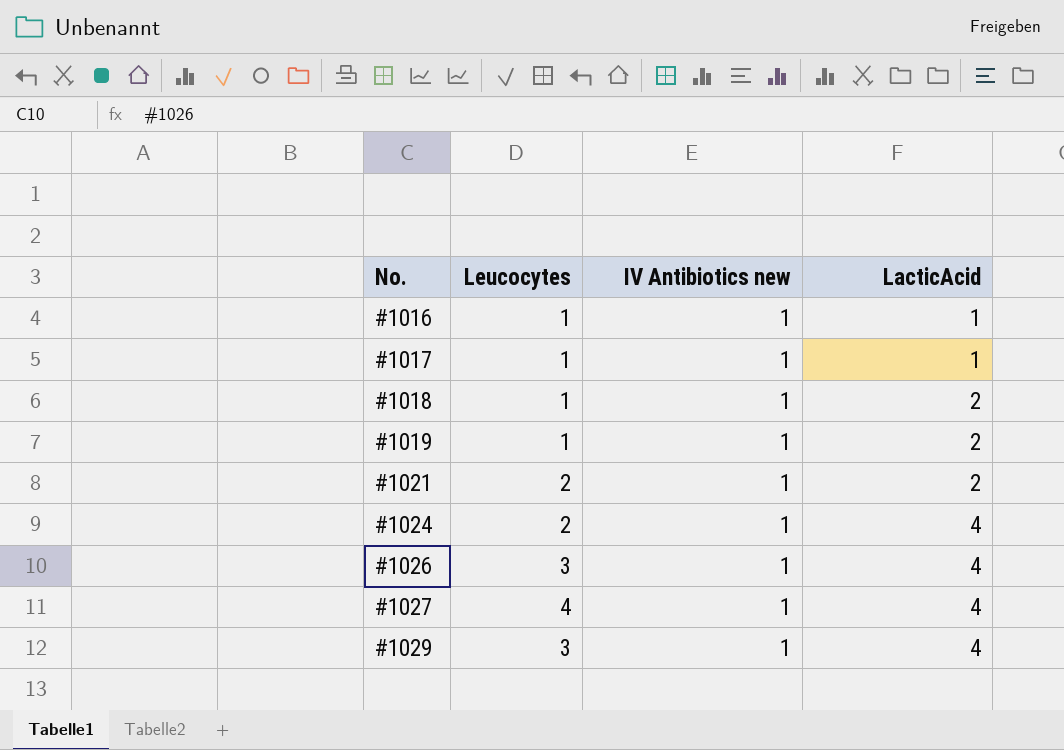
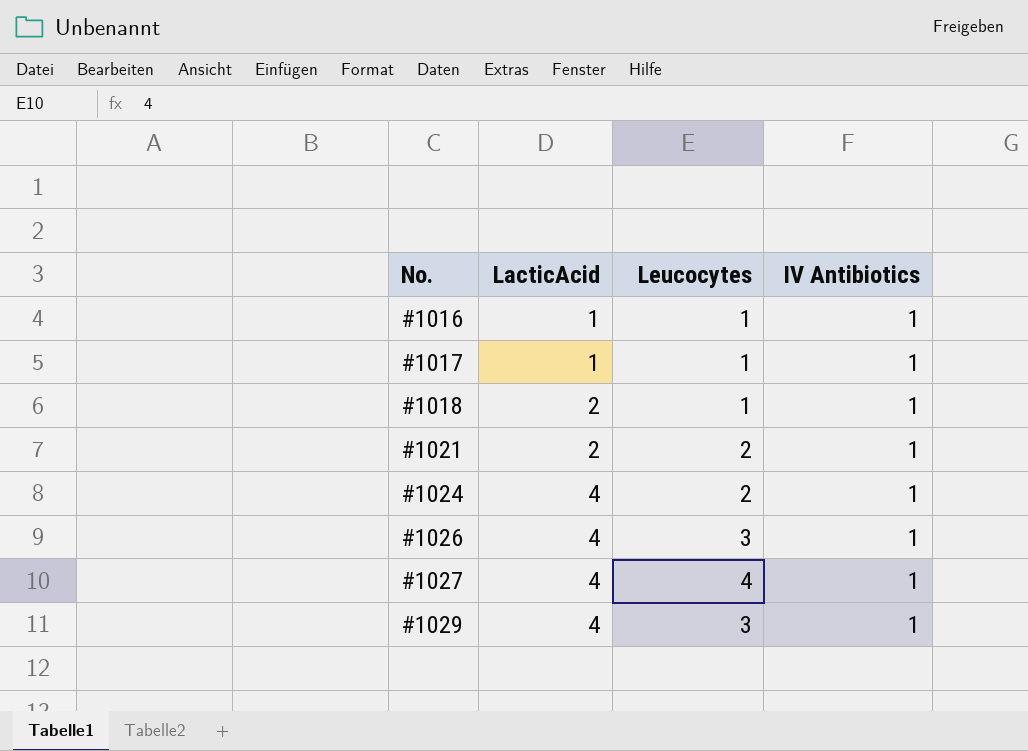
column LacticAcid | position: 4 -> 2
column name: IV Antibiotics new -> IV Antibiotics
row #1019: 1 | 1 | 2 -> none

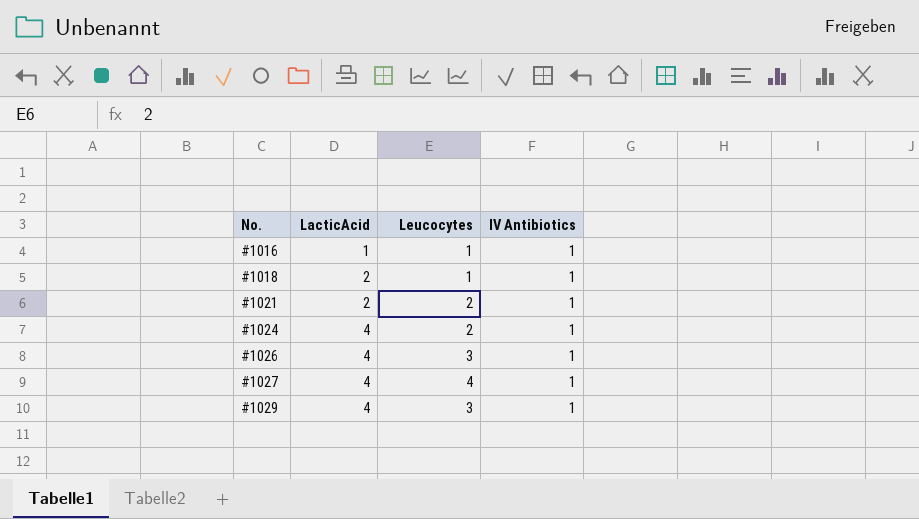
row #1017: 1 | 1 | 1 -> none

